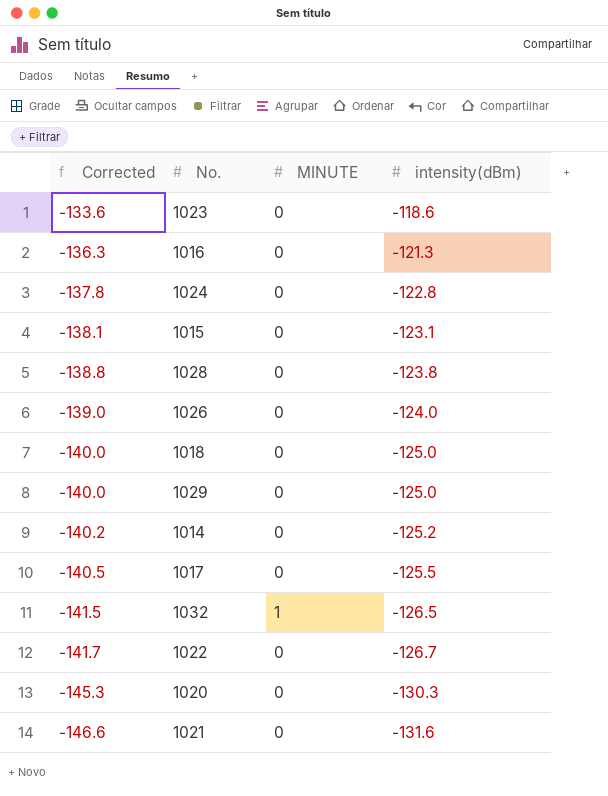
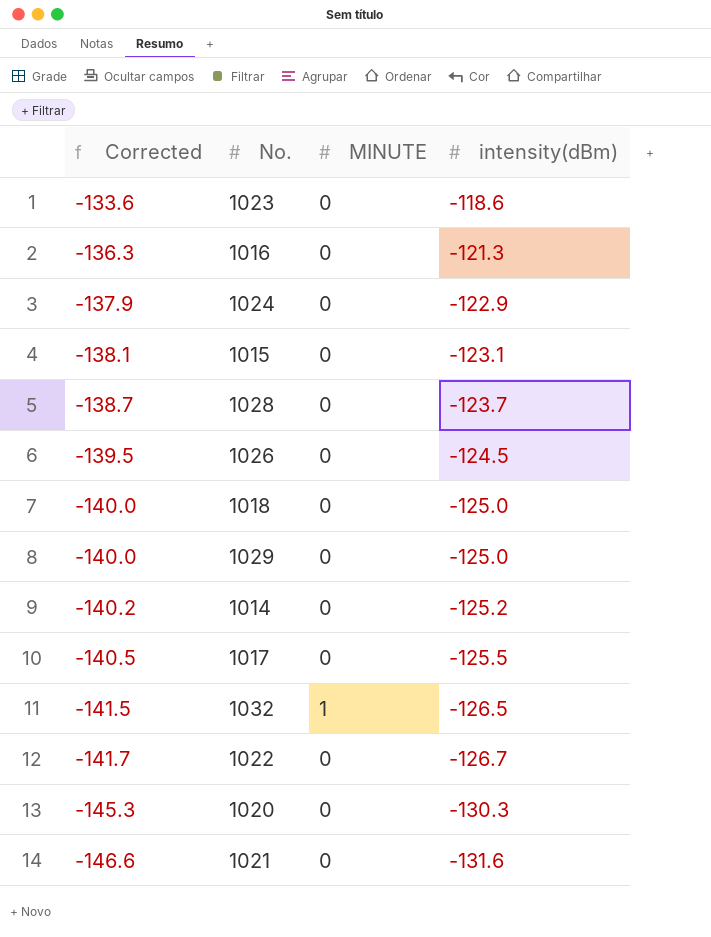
1024 | Corrected: -137.8 -> -137.9
1024 | intensity(dBm): -122.8 -> -122.9
1028 | Corrected: -138.8 -> -138.7
1028 | intensity(dBm): -123.8 -> -123.7
1026 | Corrected: -139.0 -> -139.5
1026 | intensity(dBm): -124.0 -> -124.5

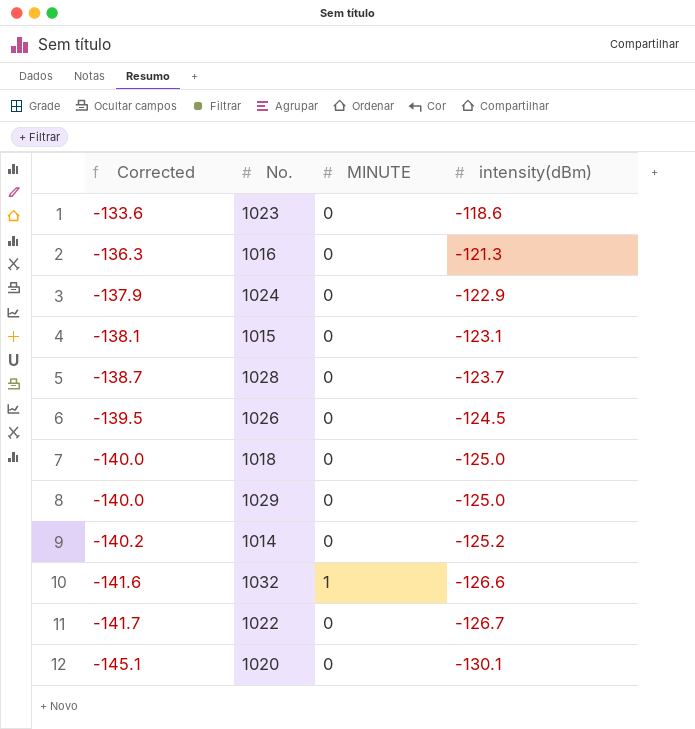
row 1017: -140.5 | 0 | -125.5 -> none
row 1021: -146.6 | 0 | -131.6 -> none
1032 | Corrected: -141.5 -> -141.6
1032 | intensity(dBm): -126.5 -> -126.6
1020 | Corrected: -145.3 -> -145.1
1020 | intensity(dBm): -130.3 -> -130.1

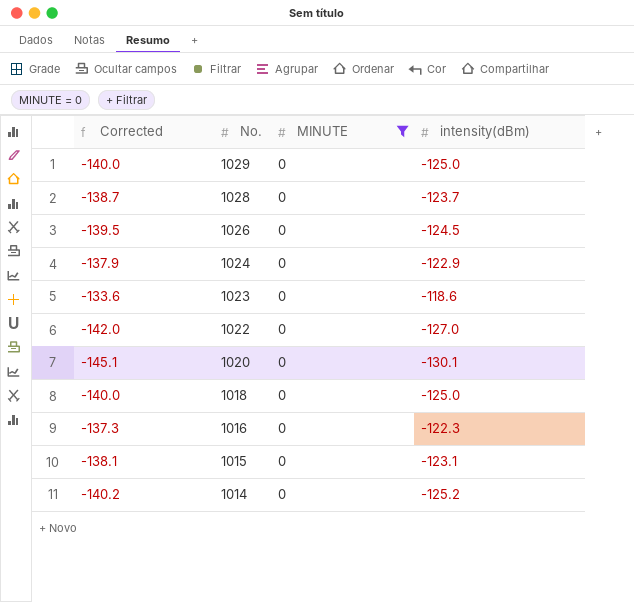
filter: none -> MINUTE = 0
row order: Corrected descending -> No. descending
1022 | Corrected: -141.7 -> -142.0
1022 | intensity(dBm): -126.7 -> -127.0
1016 | Corrected: -136.3 -> -137.3
1016 | intensity(dBm): -121.3 -> -122.3

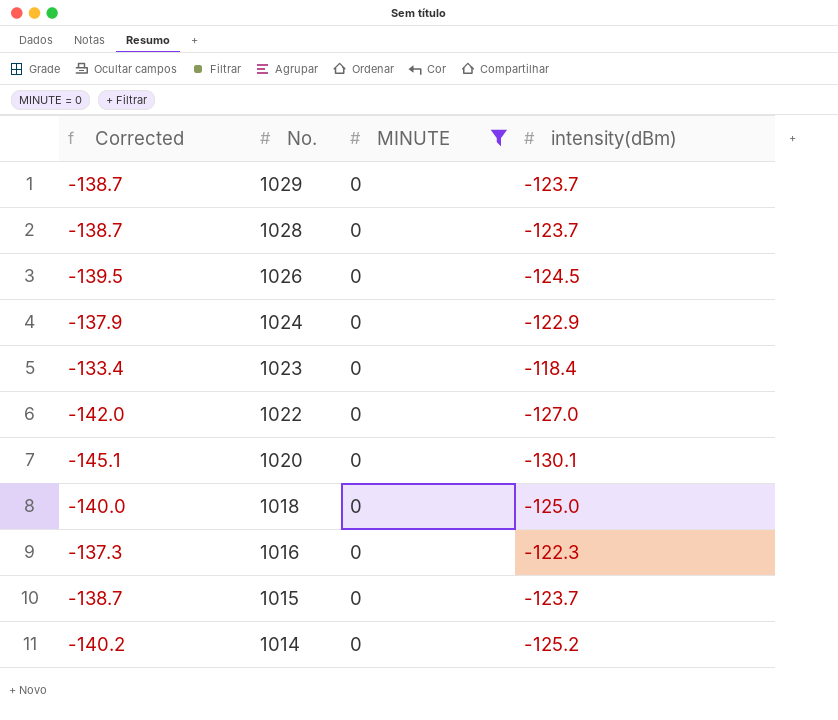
1029 | Corrected: -140.0 -> -138.7
1029 | intensity(dBm): -125.0 -> -123.7
1023 | Corrected: -133.6 -> -133.4
1023 | intensity(dBm): -118.6 -> -118.4
1015 | Corrected: -138.1 -> -138.7
1015 | intensity(dBm): -123.1 -> -123.7

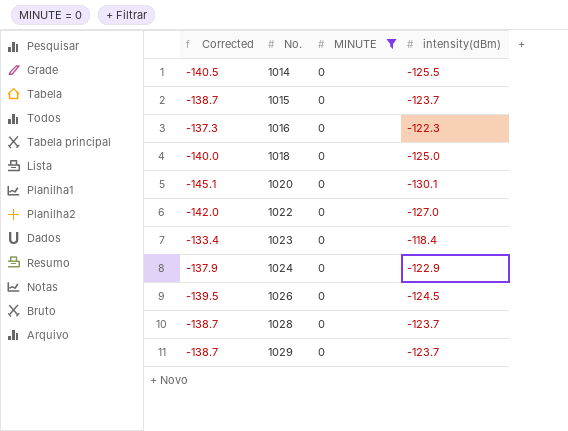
row order: No. descending -> No. ascending
1014 | Corrected: -140.2 -> -140.5
1014 | intensity(dBm): -125.2 -> -125.5

